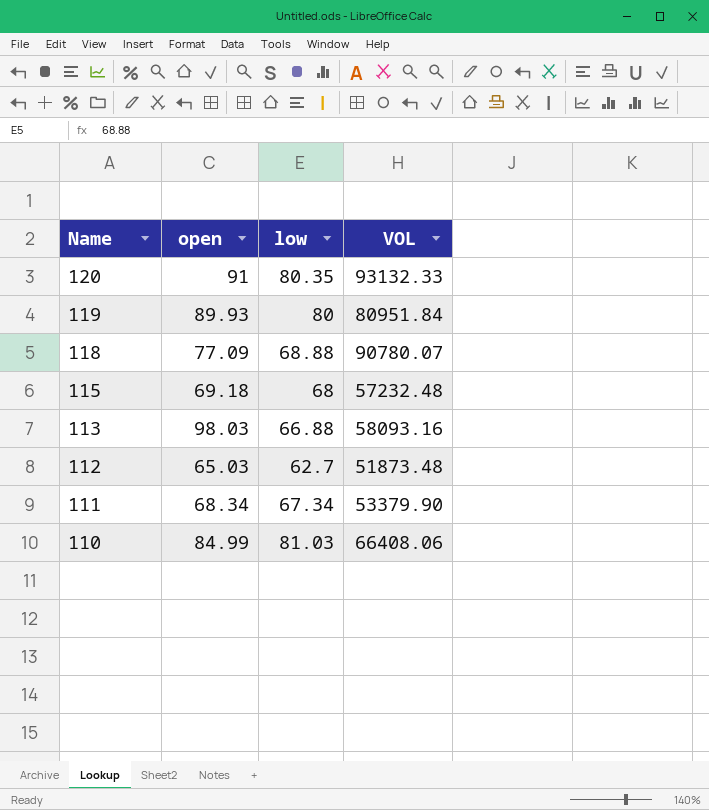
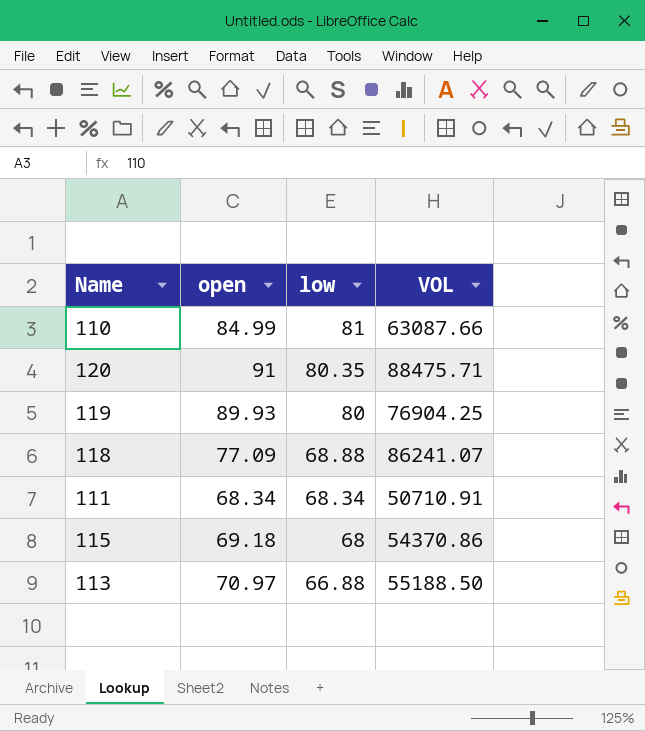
row order: Name descending -> low descending
row 112: 65.03 | 62.7 | 51873.48 -> none
110 | low: 81.03 -> 81
110 | VOL: 66408.06 -> 63087.66
120 | VOL: 93132.33 -> 88475.71
119 | VOL: 80951.84 -> 76904.25
118 | VOL: 90780.07 -> 86241.07
111 | low: 67.34 -> 68.34
111 | VOL: 53379.90 -> 50710.91
115 | VOL: 57232.48 -> 54370.86
113 | open: 98.03 -> 70.97
113 | VOL: 58093.16 -> 55188.50

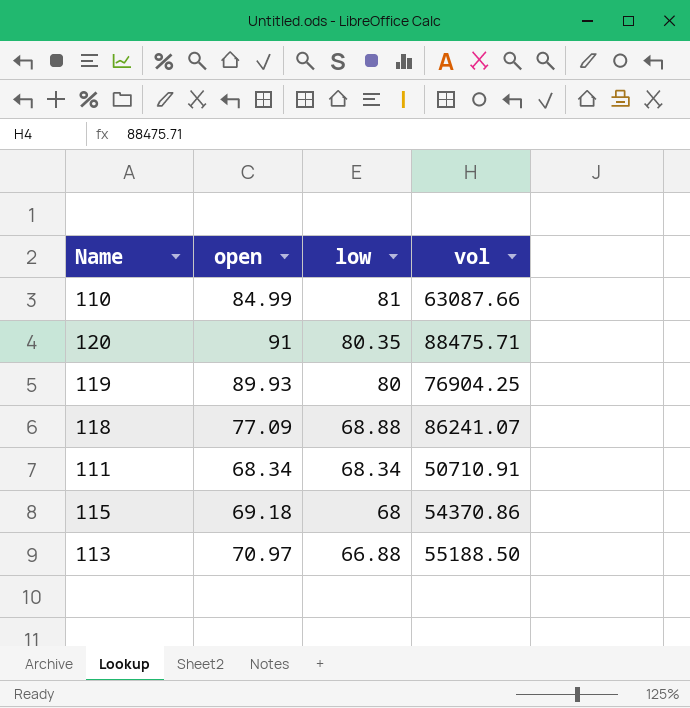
column name: VOL -> vol

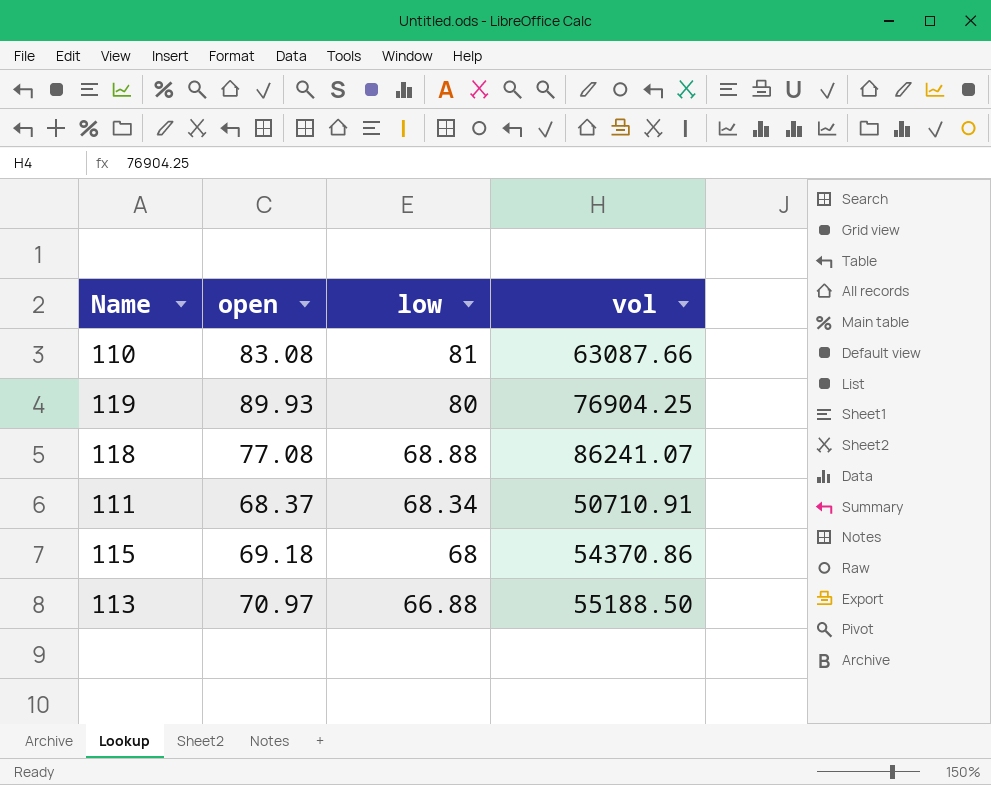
row 120: 91 | 80.35 | 88475.71 -> none
110 | open: 84.99 -> 83.08
118 | open: 77.09 -> 77.08
111 | open: 68.34 -> 68.37

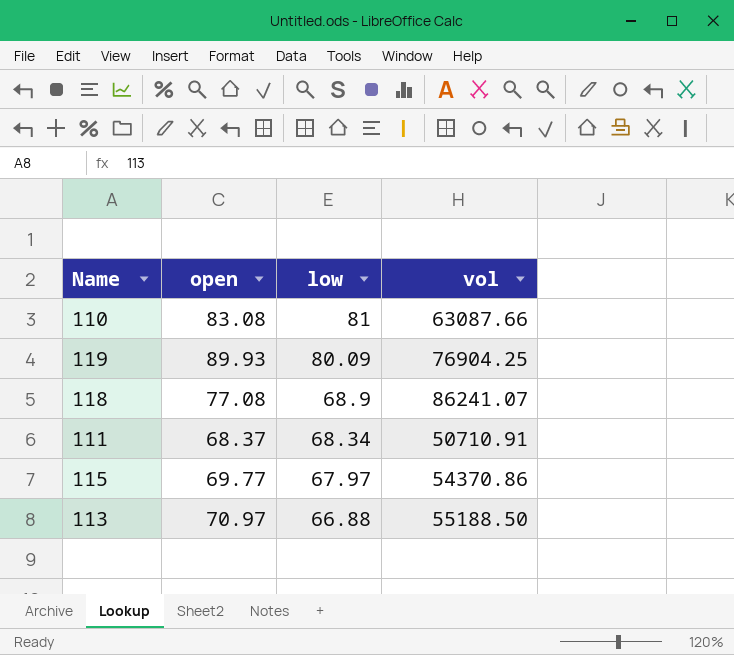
119 | low: 80 -> 80.09
118 | low: 68.88 -> 68.9
115 | open: 69.18 -> 69.77
115 | low: 68 -> 67.97

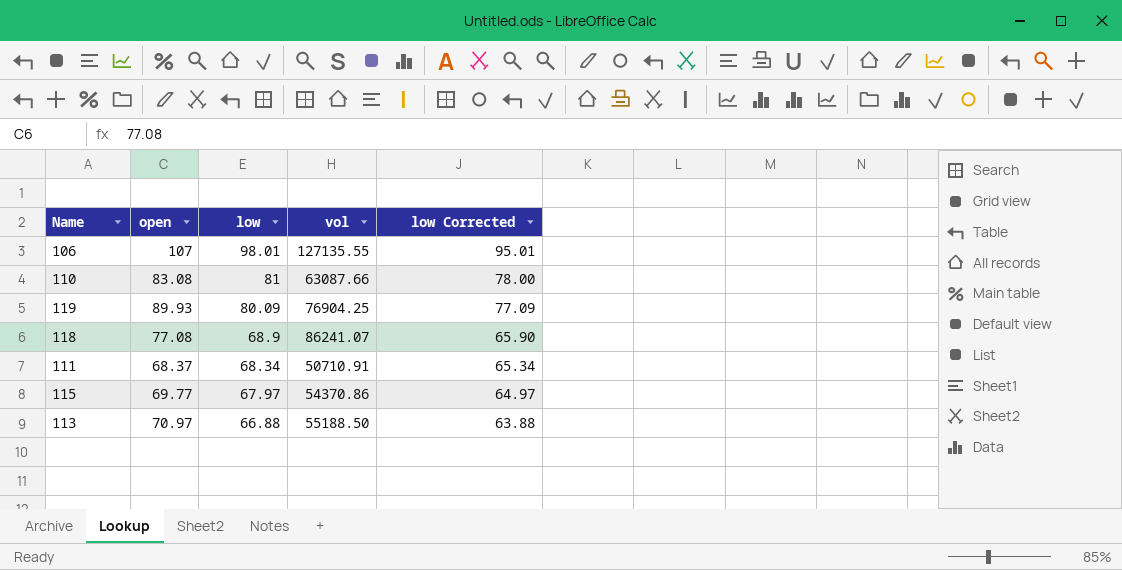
column low Corrected | formula: none -> [low] - 3
row 106: none -> 107 | 98.01 | 127135.55 | 95.01

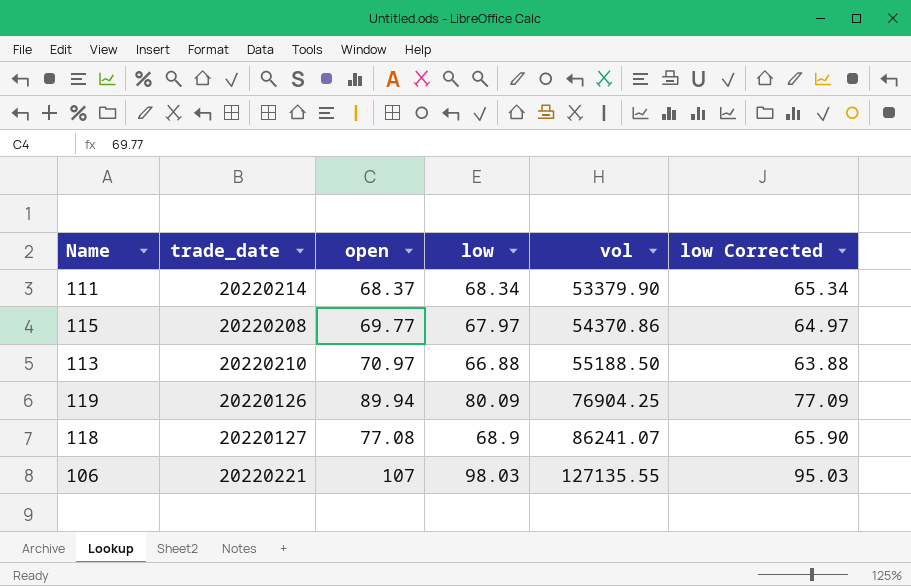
row order: low descending -> vol ascending
column trade_date | position: none -> 2
row 110: 83.08 | 81 | 63087.66 | 78.00 -> none
111 | vol: 50710.91 -> 53379.90
119 | open: 89.93 -> 89.94
106 | low: 98.01 -> 98.03
106 | low Corrected: 95.01 -> 95.03

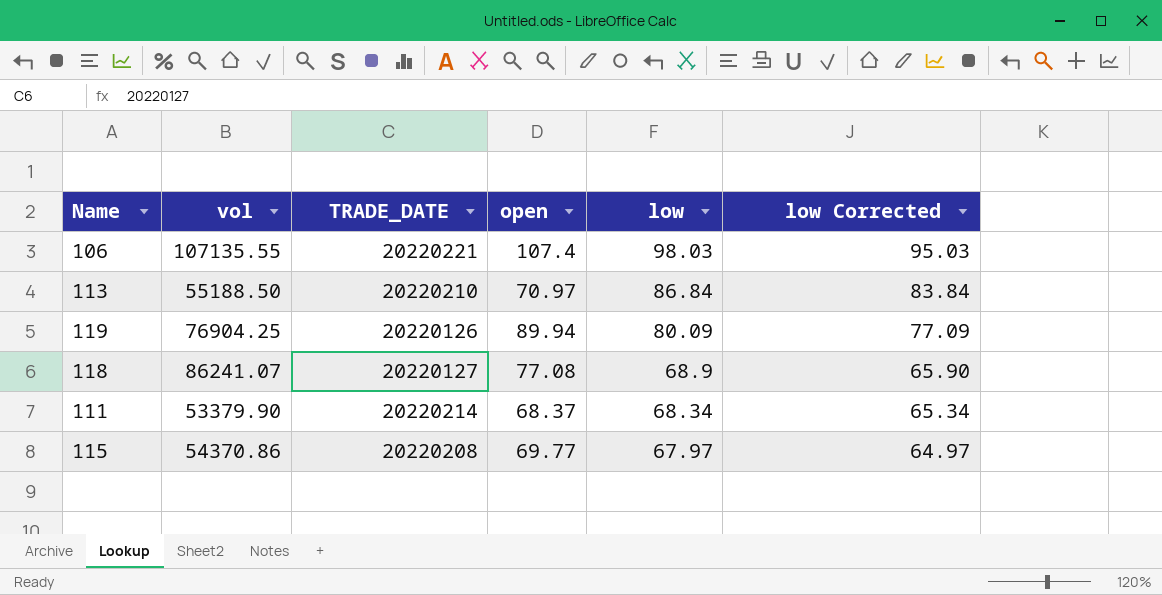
row order: vol ascending -> low descending
column vol | position: 5 -> 2
column name: trade_date -> TRADE_DATE
106 | vol: 127135.55 -> 107135.55
106 | open: 107 -> 107.4
113 | low: 66.88 -> 86.84
113 | low Corrected: 63.88 -> 83.84

